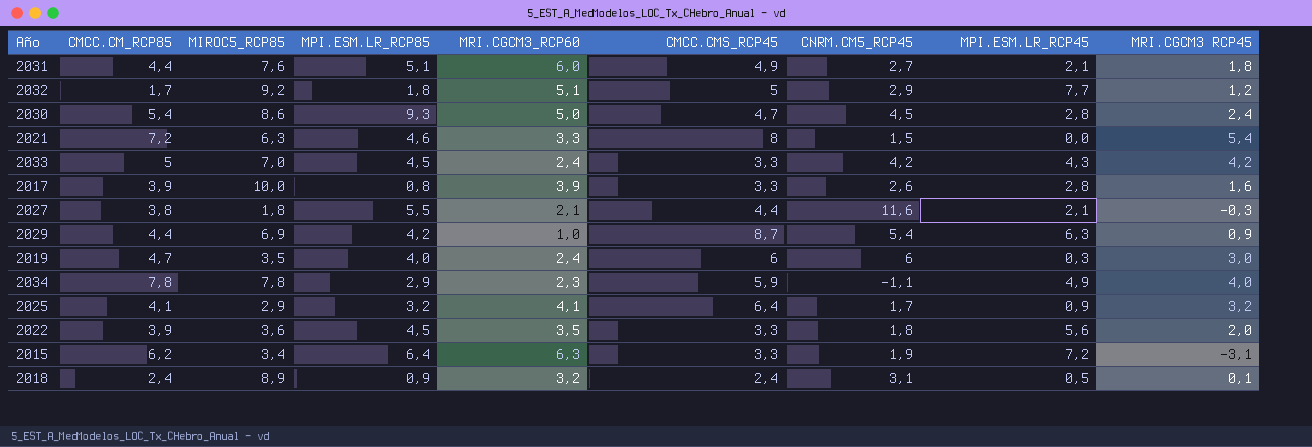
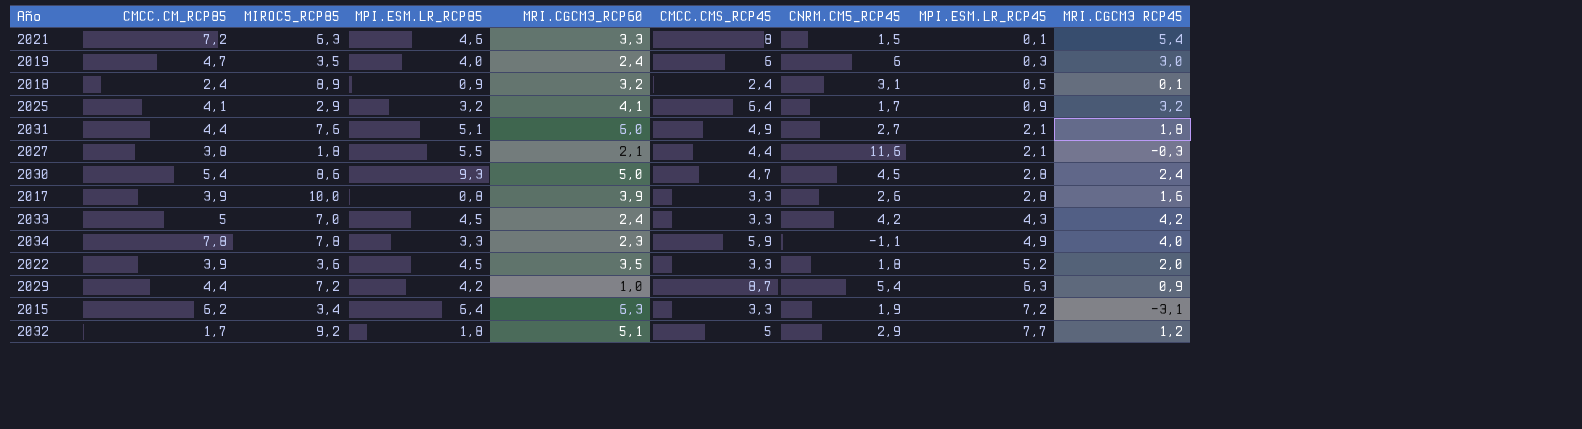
row order: none -> MPI.ESM.LR_RCP45 ascending
2021 | MPI.ESM.LR_RCP45: 0,0 -> 0,1
2034 | MPI.ESM.LR_RCP85: 2,9 -> 3,3
2022 | MPI.ESM.LR_RCP45: 5,6 -> 5,2
2029 | MIROC5_RCP85: 6,9 -> 7,2

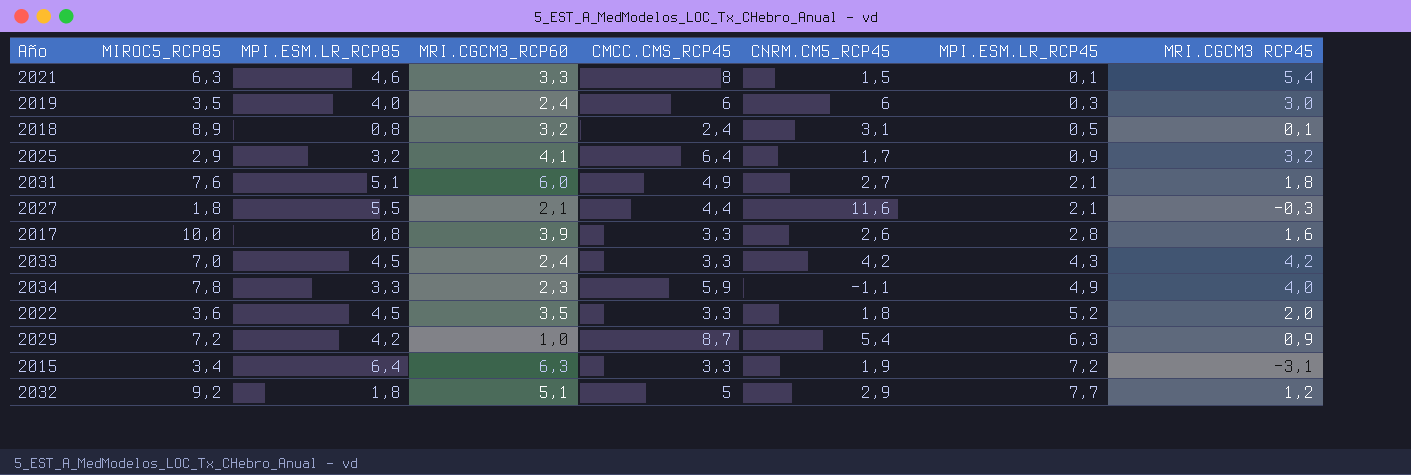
column CMCC.CM_RCP85 | position: 2 -> none
row 2030: 5,4 | 8,6 | 9,3 | 5,0 | 4,7 | 4,5 | 2,8 | 2,4 -> none
2018 | MPI.ESM.LR_RCP85: 0,9 -> 0,8

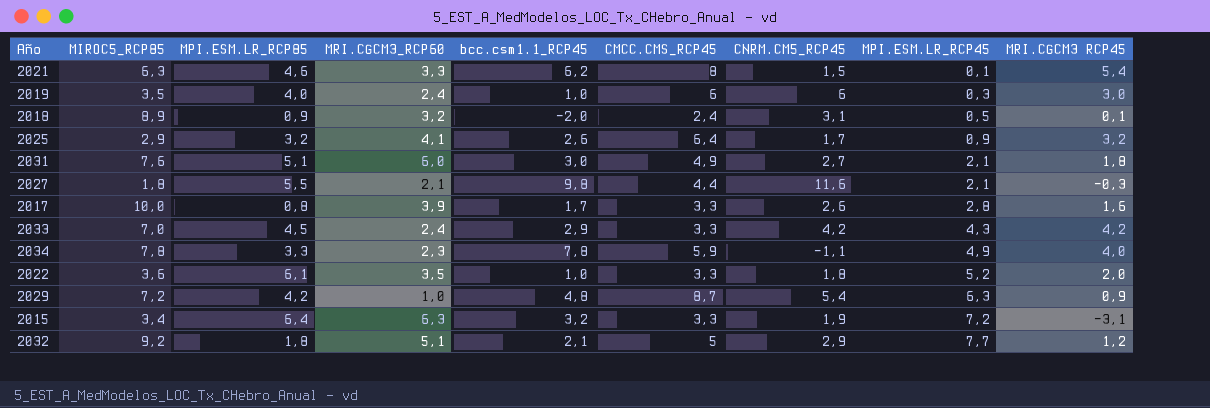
column bcc.csm1.1_RCP45 | position: none -> 5
2018 | MPI.ESM.LR_RCP85: 0,8 -> 0,9
2022 | MPI.ESM.LR_RCP85: 4,5 -> 6,1

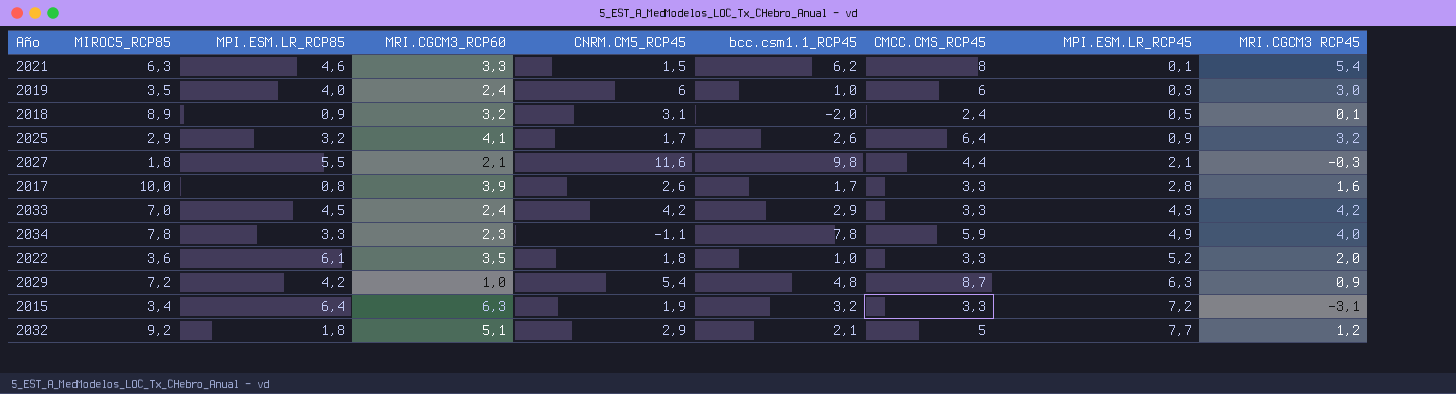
column CNRM.CM5_RCP45 | position: 7 -> 5
row 2031: 7,6 | 5,1 | 6,0 | 3,0 | 4,9 | 2,7 | 2,1 | 1,8 -> none

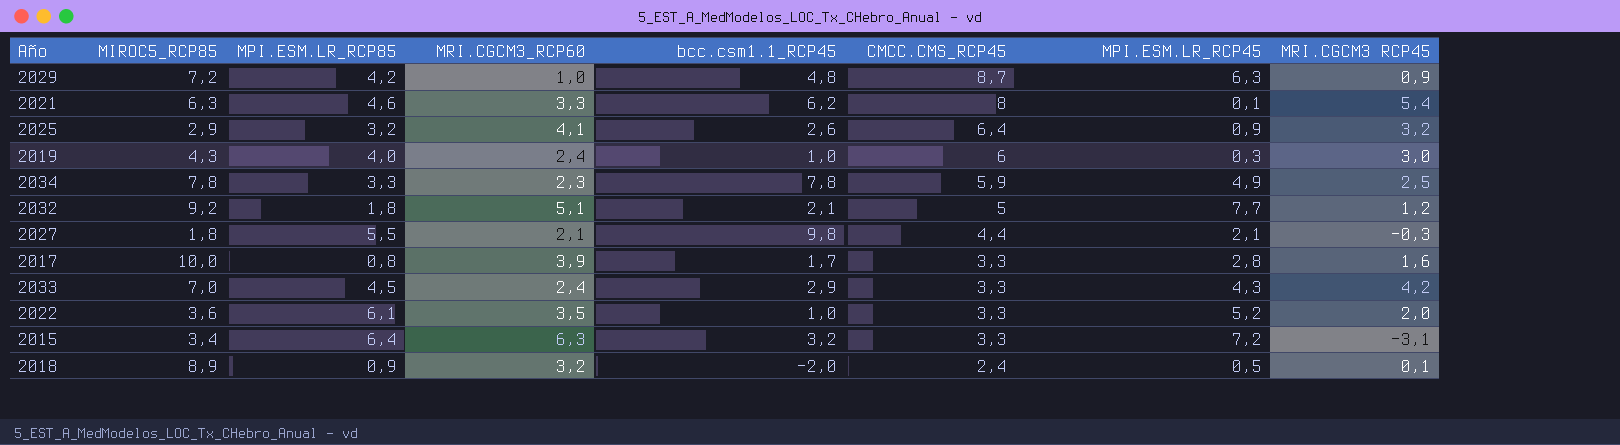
row order: MPI.ESM.LR_RCP45 ascending -> CMCC.CMS_RCP45 descending
column CNRM.CM5_RCP45 | position: 5 -> none
2019 | MIROC5_RCP85: 3,5 -> 4,3
2034 | MRI.CGCM3 RCP45: 4,0 -> 2,5

